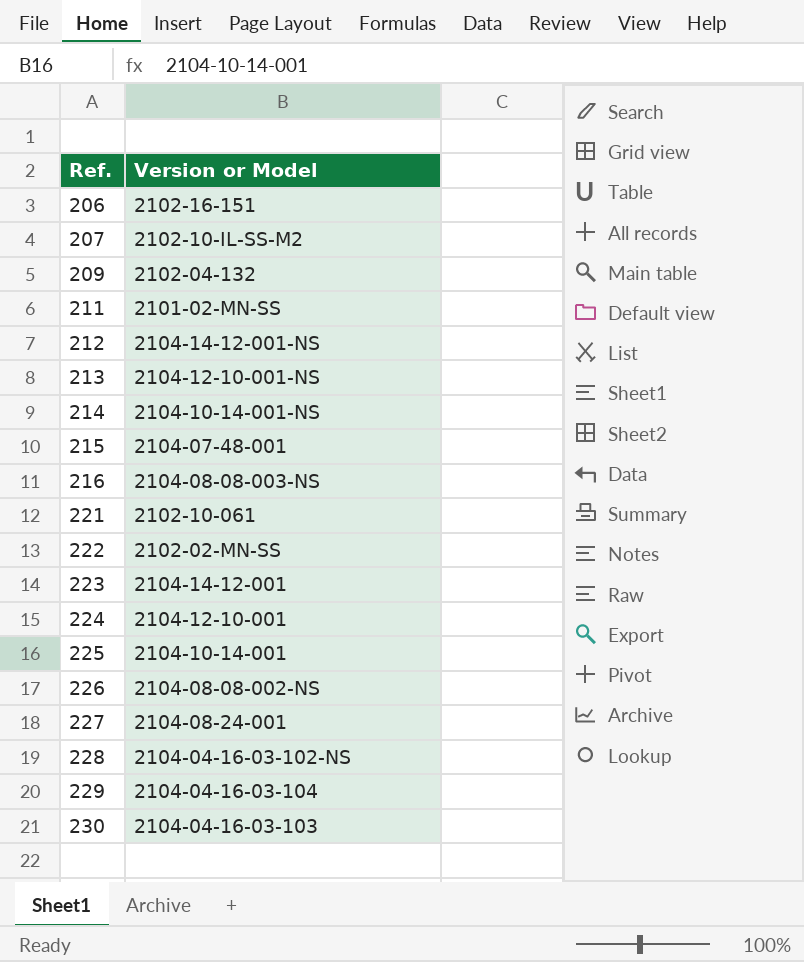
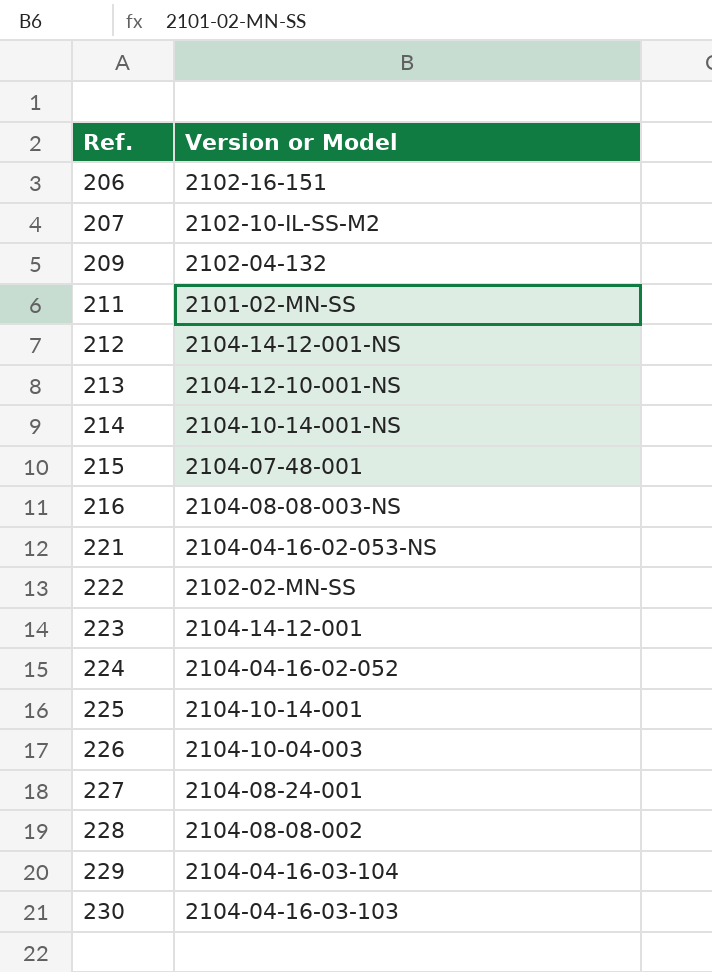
221 | Version or Model: 2102-10-061 -> 2104-04-16-02-053-NS
224 | Version or Model: 2104-12-10-001 -> 2104-04-16-02-052
226 | Version or Model: 2104-08-08-002-NS -> 2104-10-04-003
228 | Version or Model: 2104-04-16-03-102-NS -> 2104-08-08-002

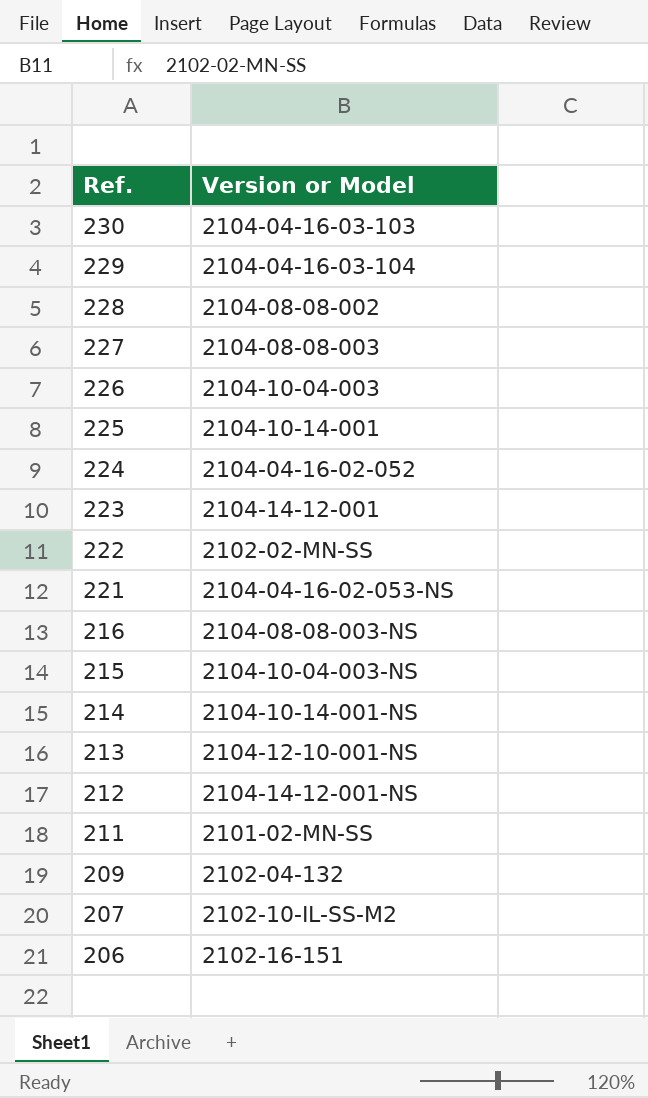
row order: Ref. ascending -> Ref. descending
227 | Version or Model: 2104-08-24-001 -> 2104-08-08-003
215 | Version or Model: 2104-07-48-001 -> 2104-10-04-003-NS

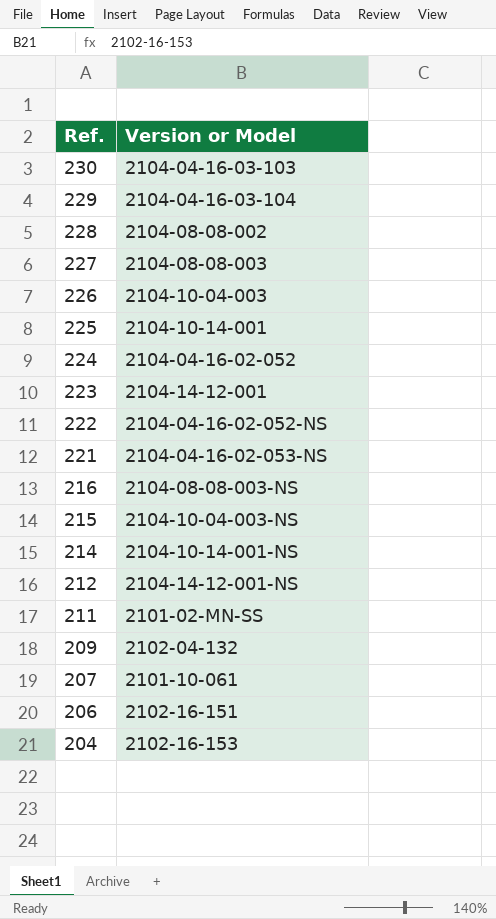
row 213: 2104-12-10-001-NS -> none
222 | Version or Model: 2102-02-MN-SS -> 2104-04-16-02-052-NS
207 | Version or Model: 2102-10-IL-SS-M2 -> 2101-10-061
row 204: none -> 2102-16-153

